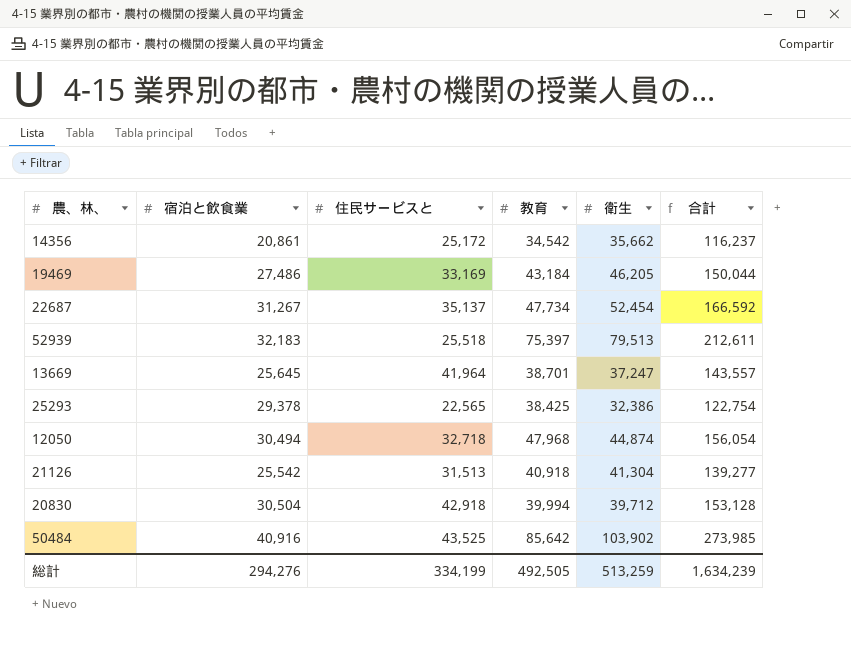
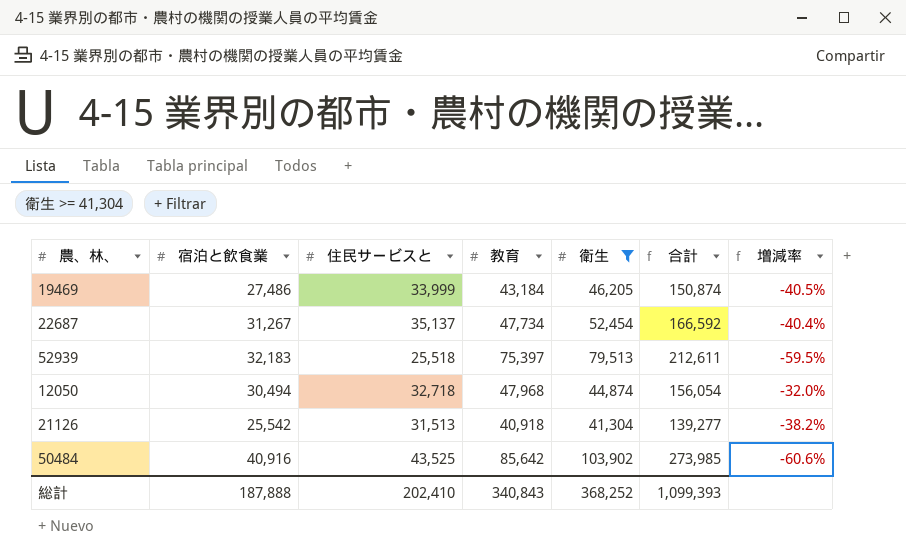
filter: none -> 衛生 >= 41,304
column 増減率 | formula: none -> ([宿泊と飲食業] - [衛生]) / [衛生]
19469 | 住民サービスと: 33,169 -> 33,999
19469 | 合計: 150,044 -> 150,874
総計 | 宿泊と飲食業: 294,276 -> 187,888
総計 | 住民サービスと: 334,199 -> 202,410
総計 | 教育: 492,505 -> 340,843
総計 | 衛生: 513,259 -> 368,252
総計 | 合計: 1,634,239 -> 1,099,393

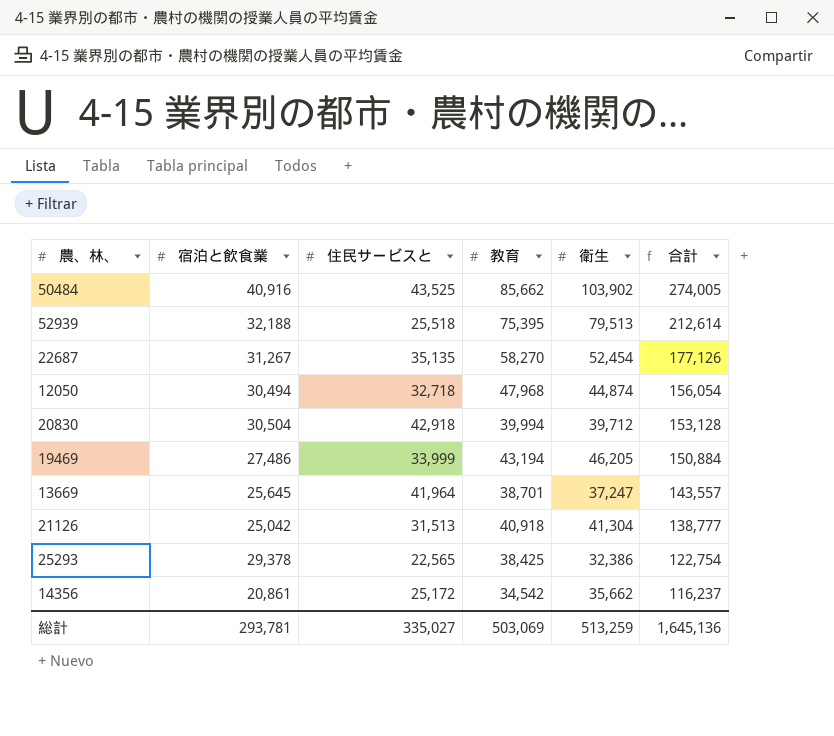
filter: 衛生 >= 41,304 -> none
row order: none -> 合計 descending
column 増減率 | formula: ([宿泊と飲食業] - [衛生]) / [衛生] -> none
50484 | 教育: 85,642 -> 85,662
50484 | 合計: 273,985 -> 274,005
52939 | 宿泊と飲食業: 32,183 -> 32,188
52939 | 教育: 75,397 -> 75,395
52939 | 合計: 212,611 -> 212,614
22687 | 住民サービスと: 35,137 -> 35,135
22687 | 教育: 47,734 -> 58,270
22687 | 合計: 166,592 -> 177,126
19469 | 教育: 43,184 -> 43,194
19469 | 合計: 150,874 -> 150,884
21126 | 宿泊と飲食業: 25,542 -> 25,042
21126 | 合計: 139,277 -> 138,777
総計 | 宿泊と飲食業: 187,888 -> 293,781
総計 | 住民サービスと: 202,410 -> 335,027
総計 | 教育: 340,843 -> 503,069
総計 | 衛生: 368,252 -> 513,259
総計 | 合計: 1,099,393 -> 1,645,136

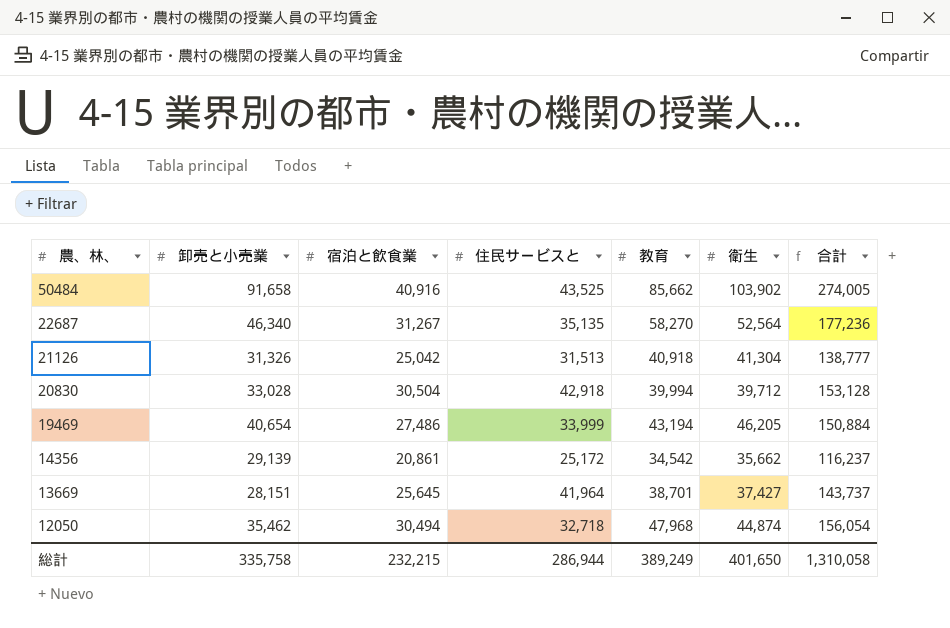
row order: 合計 descending -> 農、林、 descending
column 卸売と小売業 | position: none -> 2
row 52939: 32,188 | 25,518 | 75,395 | 79,513 | 212,614 -> none
row 25293: 29,378 | 22,565 | 38,425 | 32,386 | 122,754 -> none
22687 | 衛生: 52,454 -> 52,564
22687 | 合計: 177,126 -> 177,236
13669 | 衛生: 37,247 -> 37,427
13669 | 合計: 143,557 -> 143,737
総計 | 宿泊と飲食業: 293,781 -> 232,215
総計 | 住民サービスと: 335,027 -> 286,944
総計 | 教育: 503,069 -> 389,249
総計 | 衛生: 513,259 -> 401,650
総計 | 合計: 1,645,136 -> 1,310,058

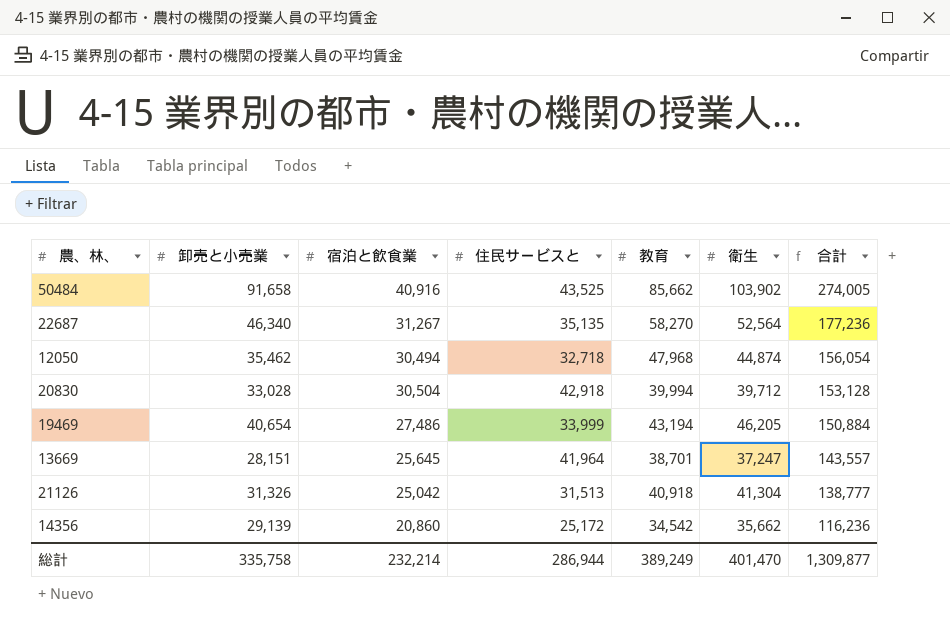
row order: 農、林、 descending -> 合計 descending
13669 | 衛生: 37,427 -> 37,247
13669 | 合計: 143,737 -> 143,557
14356 | 宿泊と飲食業: 20,861 -> 20,860
14356 | 合計: 116,237 -> 116,236
総計 | 宿泊と飲食業: 232,215 -> 232,214
総計 | 衛生: 401,650 -> 401,470
総計 | 合計: 1,310,058 -> 1,309,877

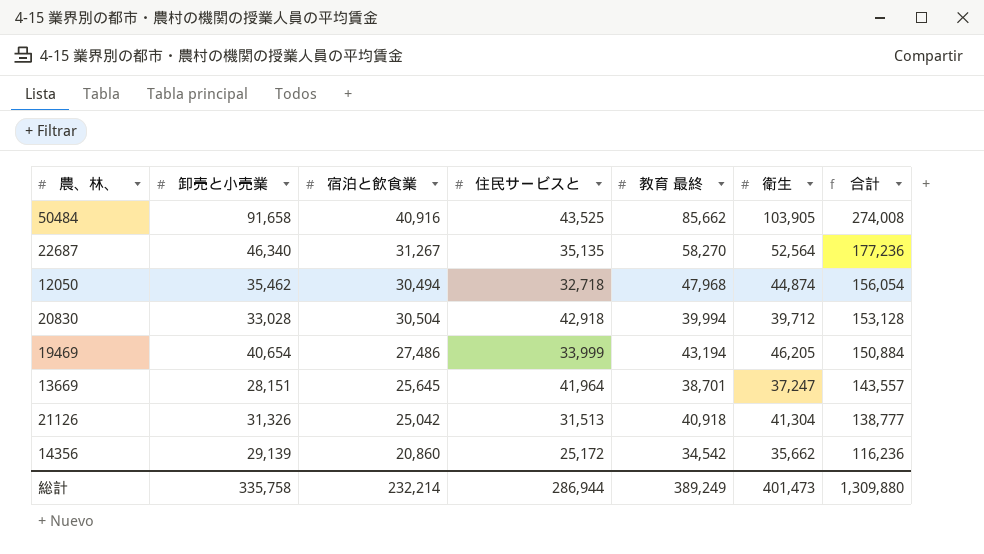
column name: 教育 -> 教育 最終
50484 | 衛生: 103,902 -> 103,905
50484 | 合計: 274,005 -> 274,008
総計 | 衛生: 401,470 -> 401,473
総計 | 合計: 1,309,877 -> 1,309,880

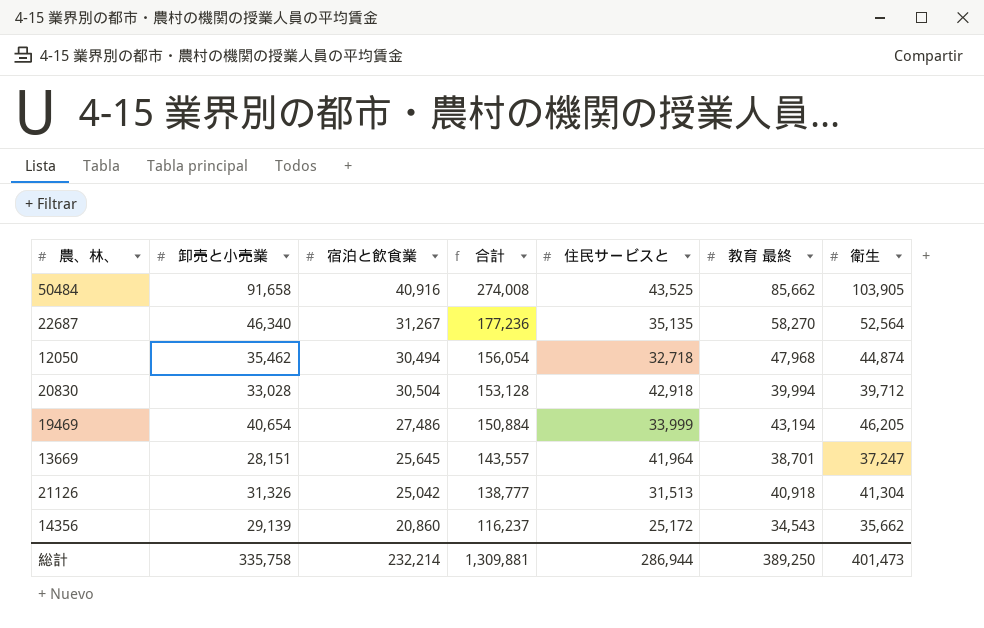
column 合計 | position: 7 -> 4
14356 | 合計: 116,236 -> 116,237
14356 | 教育 最終: 34,542 -> 34,543
総計 | 合計: 1,309,880 -> 1,309,881
総計 | 教育 最終: 389,249 -> 389,250

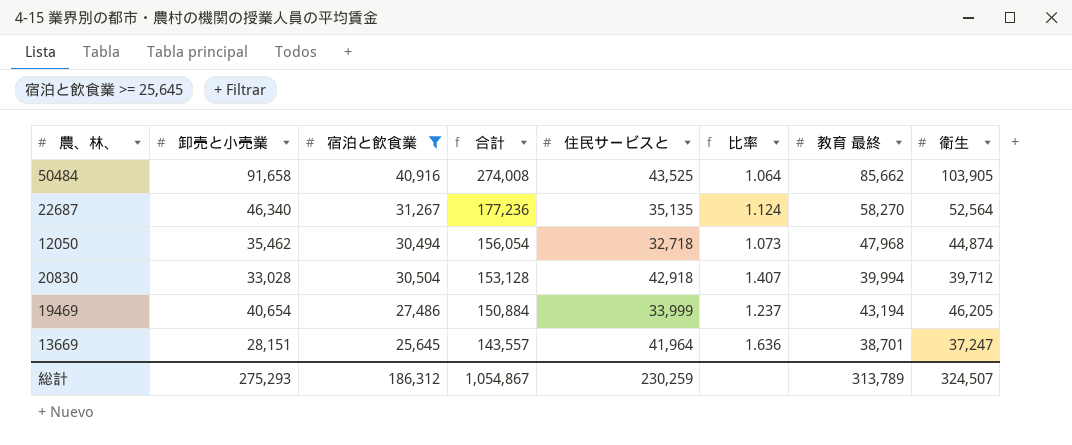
filter: none -> 宿泊と飲食業 >= 25,645
column 比率 | formula: none -> [住民サービスと] / [宿泊と飲食業]
総計 | 卸売と小売業: 335,758 -> 275,293
総計 | 宿泊と飲食業: 232,214 -> 186,312
総計 | 合計: 1,309,881 -> 1,054,867
総計 | 住民サービスと: 286,944 -> 230,259
総計 | 教育 最終: 389,250 -> 313,789
総計 | 衛生: 401,473 -> 324,507

